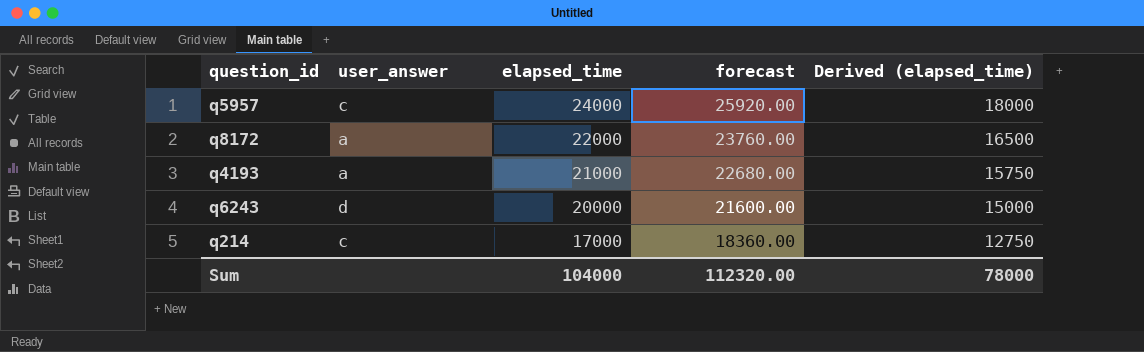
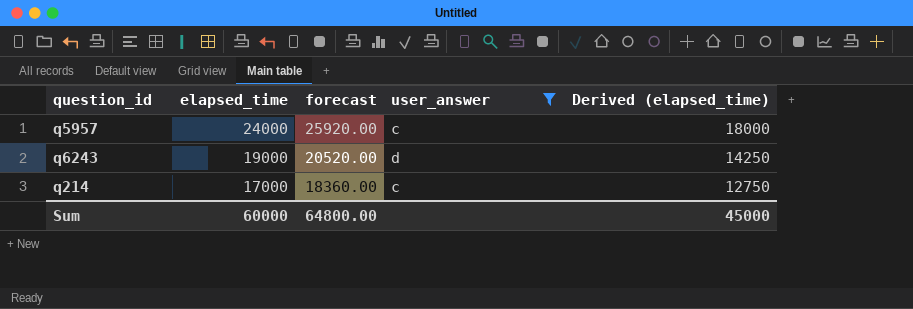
filter: none -> user_answer != a
column user_answer | position: 2 -> 4
q6243 | elapsed_time: 20000 -> 19000
q6243 | forecast: 21600.00 -> 20520.00
q6243 | Derived (elapsed_time): 15000 -> 14250
Sum | elapsed_time: 104000 -> 60000
Sum | forecast: 112320.00 -> 64800.00
Sum | Derived (elapsed_time): 78000 -> 45000

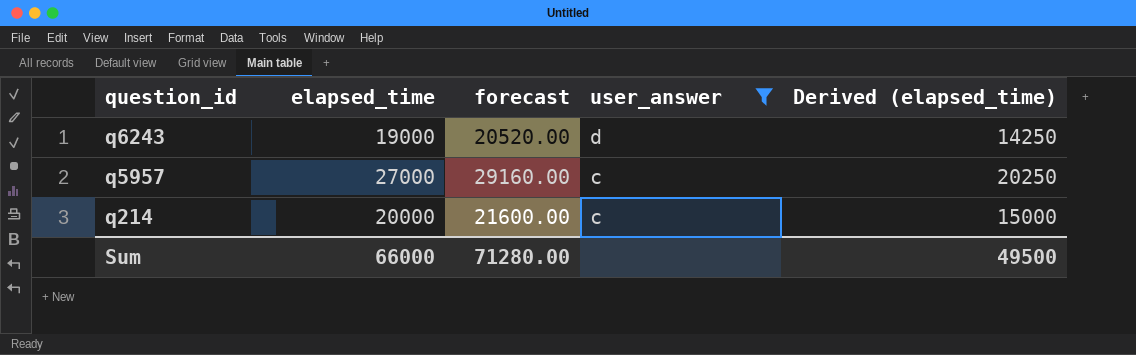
row order: elapsed_time descending -> question_id descending
q5957 | elapsed_time: 24000 -> 27000
q5957 | forecast: 25920.00 -> 29160.00
q5957 | Derived (elapsed_time): 18000 -> 20250
q214 | elapsed_time: 17000 -> 20000
q214 | forecast: 18360.00 -> 21600.00
q214 | Derived (elapsed_time): 12750 -> 15000
Sum | elapsed_time: 60000 -> 66000
Sum | forecast: 64800.00 -> 71280.00
Sum | Derived (elapsed_time): 45000 -> 49500

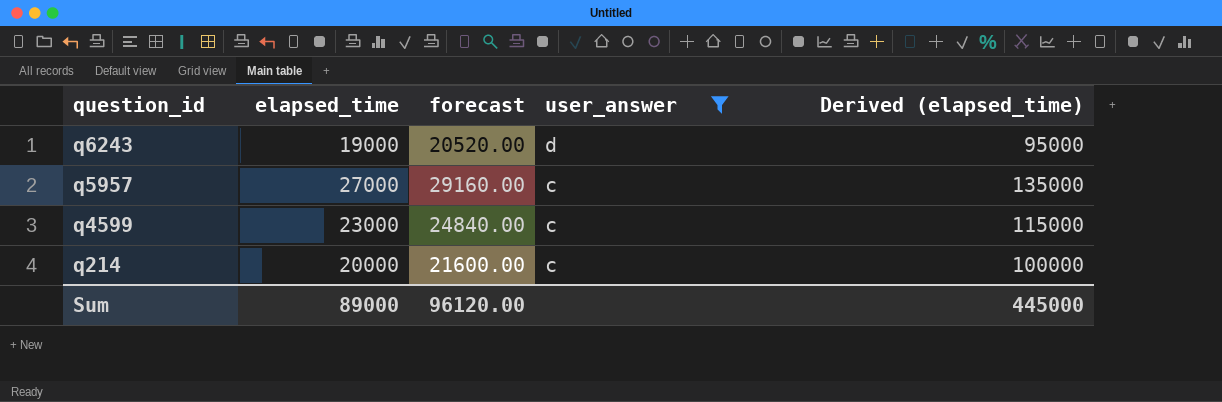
column Derived (elapsed_time) | formula: [elapsed_time] * 0.75 -> [elapsed_time] * 5
row q4599: none -> 23000 | 24840.00 | c | 115000
Sum | elapsed_time: 66000 -> 89000
Sum | forecast: 71280.00 -> 96120.00
Sum | Derived (elapsed_time): 49500 -> 445000

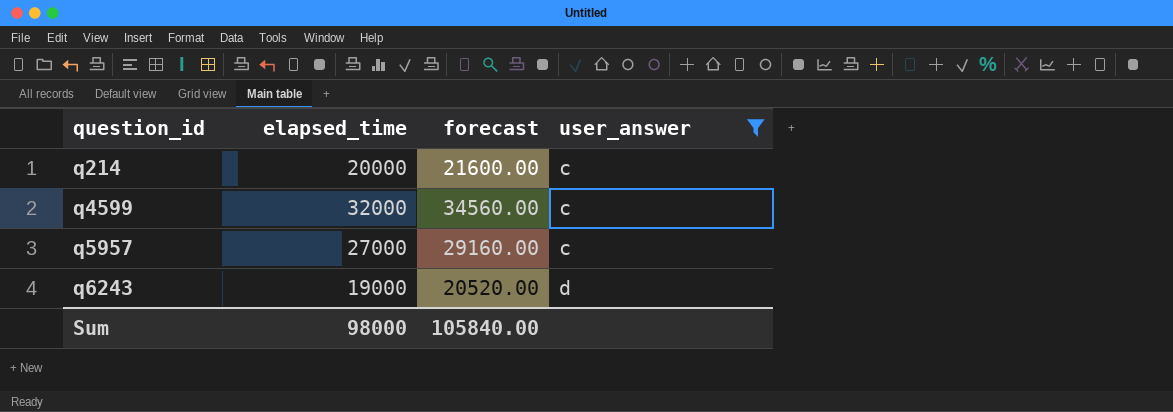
row order: question_id descending -> question_id ascending
column Derived (elapsed_time) | formula: [elapsed_time] * 5 -> none
q4599 | elapsed_time: 23000 -> 32000
q4599 | forecast: 24840.00 -> 34560.00
Sum | elapsed_time: 89000 -> 98000
Sum | forecast: 96120.00 -> 105840.00

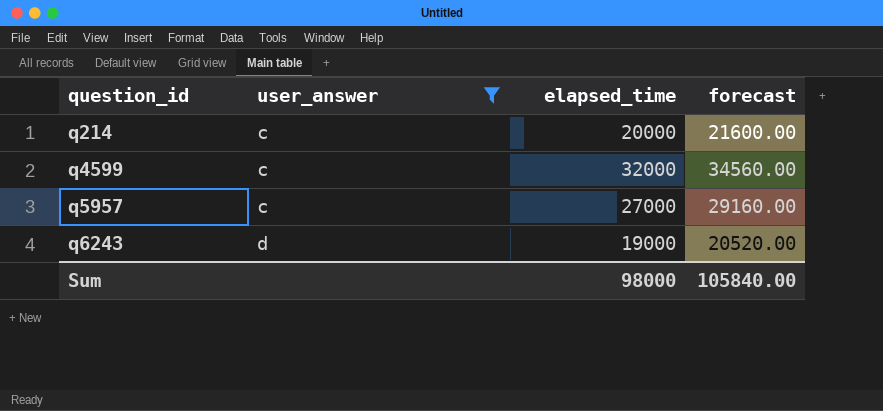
column user_answer | position: 4 -> 2

